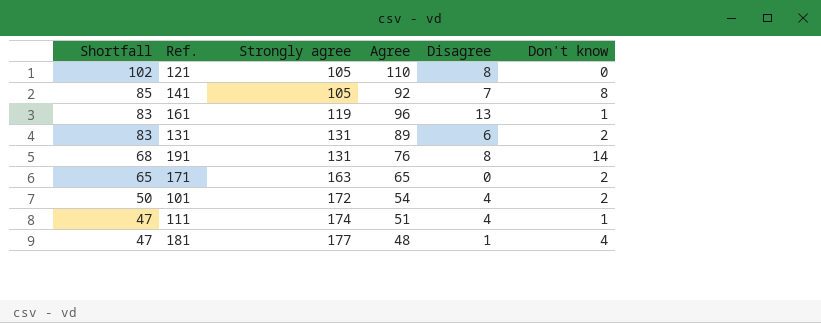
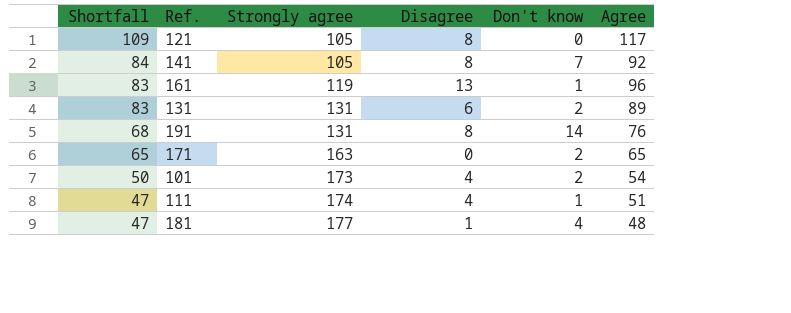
column Agree | position: 4 -> 6
121 | Shortfall: 102 -> 109
121 | Agree: 110 -> 117
141 | Shortfall: 85 -> 84
141 | Disagree: 7 -> 8
141 | Don't know: 8 -> 7
101 | Strongly agree: 172 -> 173

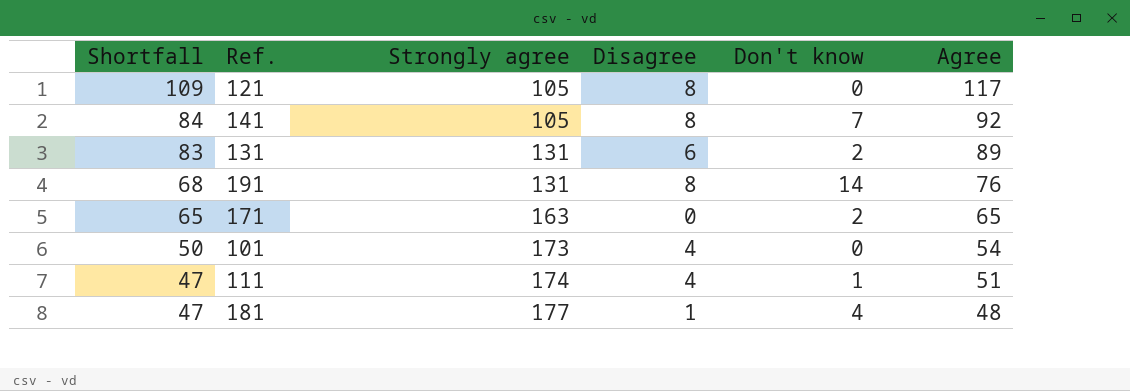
row 161: 83 | 119 | 13 | 1 | 96 -> none
101 | Don't know: 2 -> 0

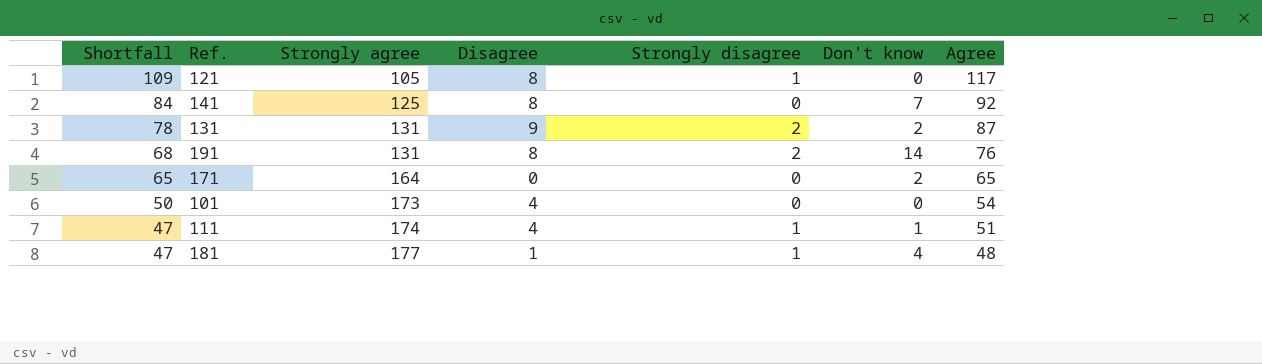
column Strongly disagree | position: none -> 5
141 | Strongly agree: 105 -> 125
131 | Shortfall: 83 -> 78
131 | Disagree: 6 -> 9
131 | Agree: 89 -> 87
171 | Strongly agree: 163 -> 164

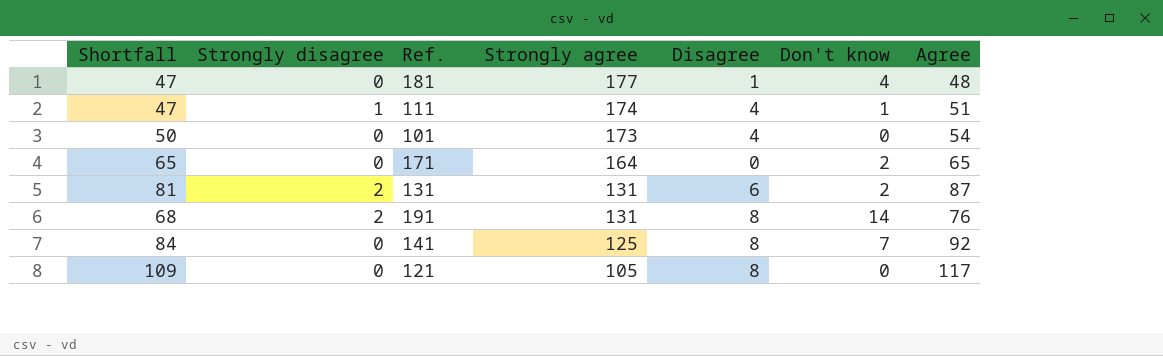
row order: Shortfall descending -> Strongly agree descending
column Strongly disagree | position: 5 -> 2
181 | Strongly disagree: 1 -> 0
131 | Shortfall: 78 -> 81
131 | Disagree: 9 -> 6
121 | Strongly disagree: 1 -> 0

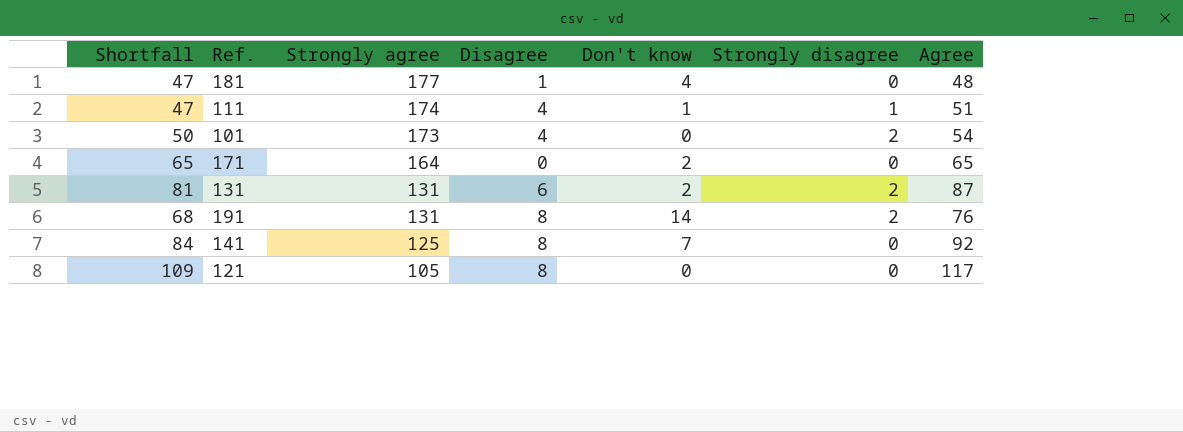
column Strongly disagree | position: 2 -> 6
101 | Strongly disagree: 0 -> 2

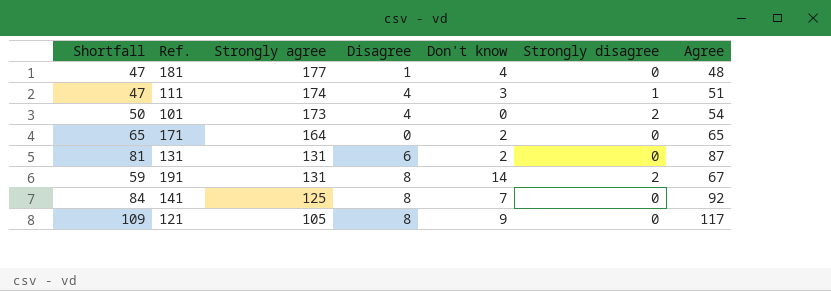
111 | Don't know: 1 -> 3
131 | Strongly disagree: 2 -> 0
191 | Shortfall: 68 -> 59
191 | Agree: 76 -> 67
121 | Don't know: 0 -> 9

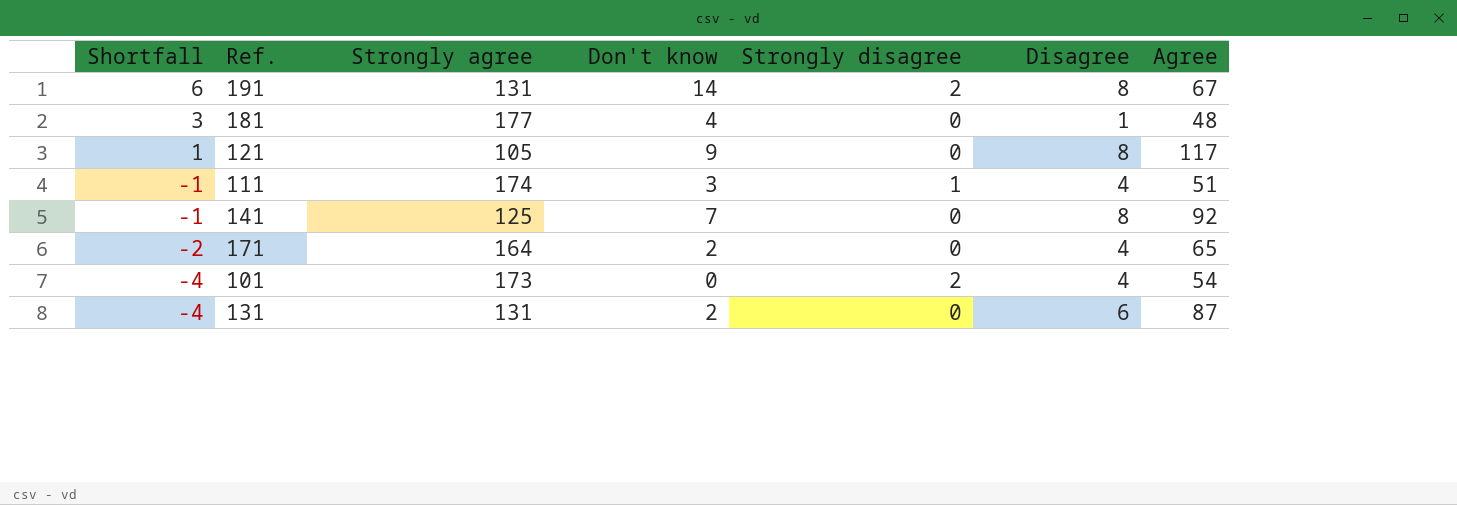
row order: Strongly agree descending -> Shortfall descending
column Shortfall | formula: [Agree] - [Disagree] -> [Don't know] - [Disagree]
column Disagree | position: 4 -> 6
171 | Disagree: 0 -> 4

